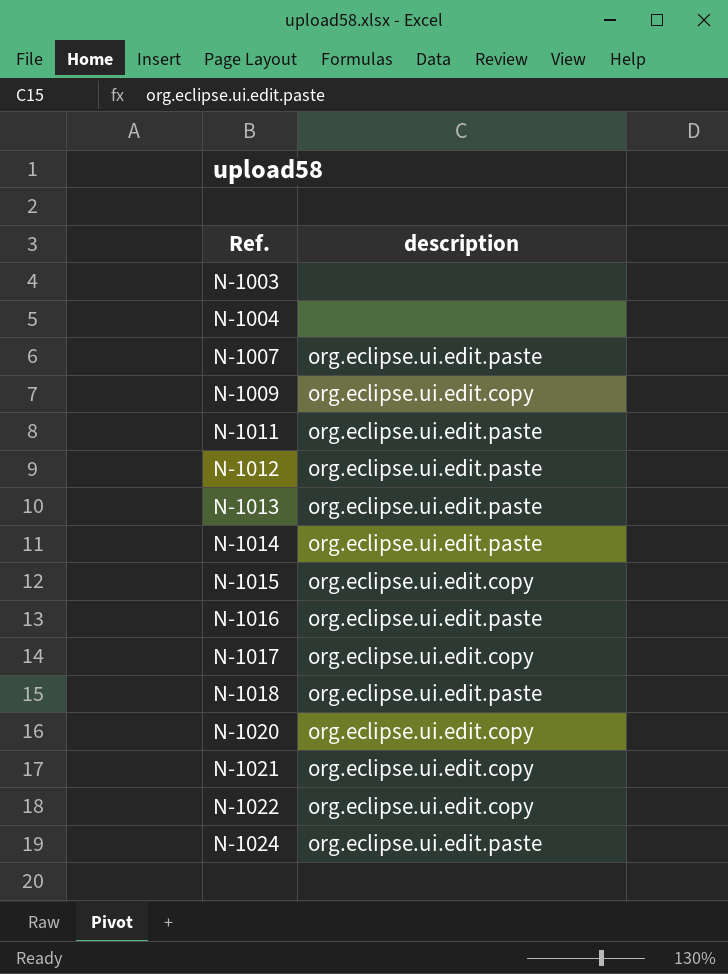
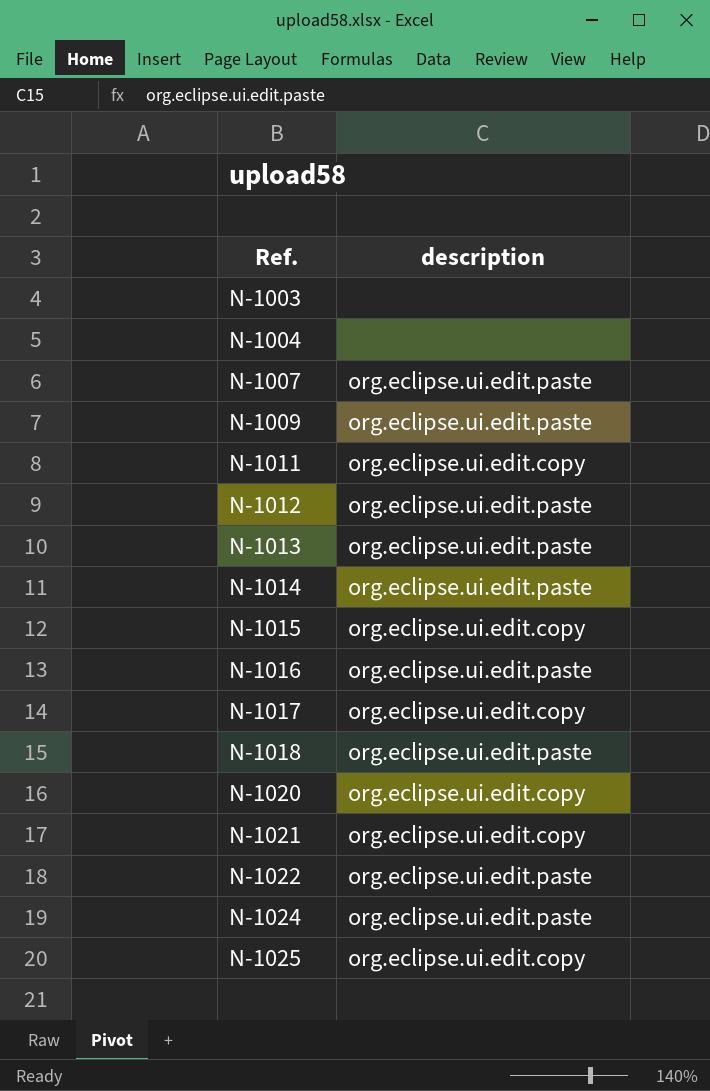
N-1009 | description: org.eclipse.ui.edit.copy -> org.eclipse.ui.edit.paste
N-1011 | description: org.eclipse.ui.edit.paste -> org.eclipse.ui.edit.copy
N-1022 | description: org.eclipse.ui.edit.copy -> org.eclipse.ui.edit.paste
row N-1025: none -> org.eclipse.ui.edit.copy

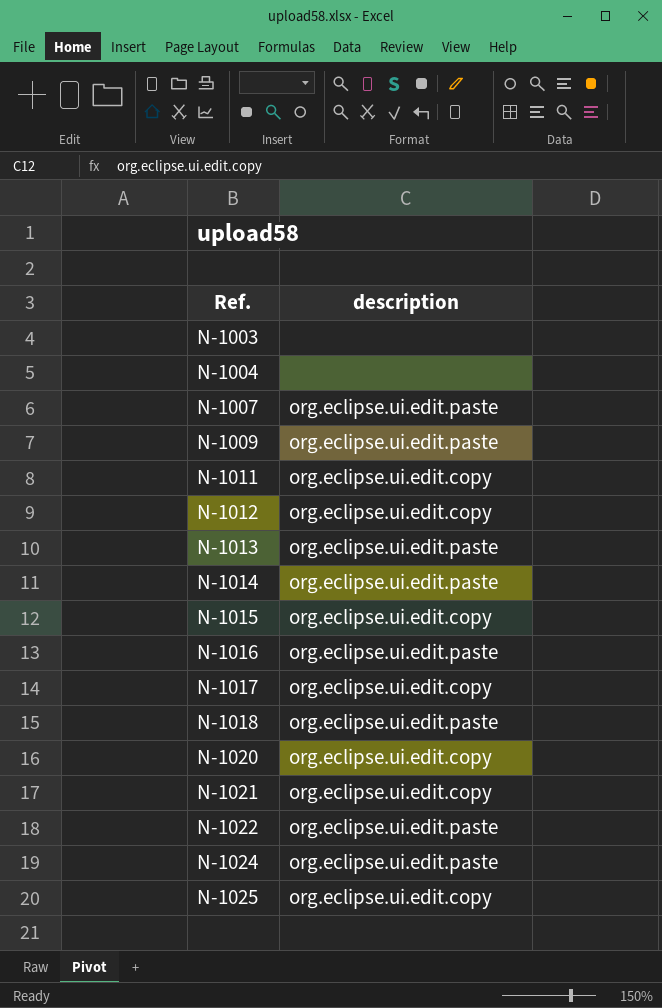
N-1012 | description: org.eclipse.ui.edit.paste -> org.eclipse.ui.edit.copy

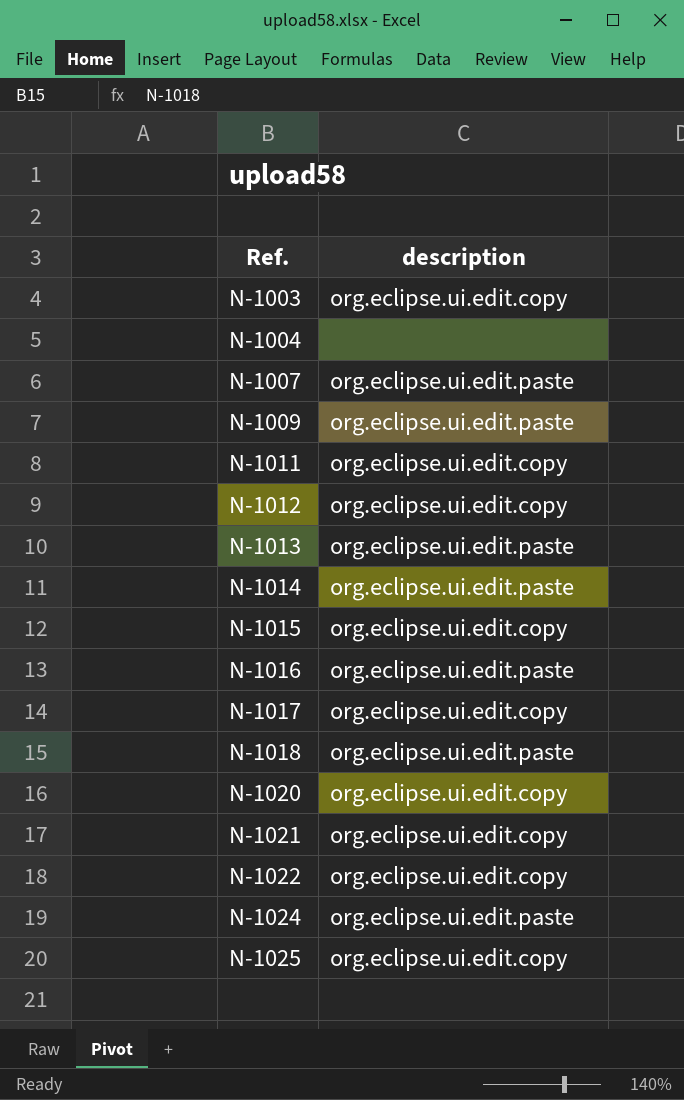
N-1003 | description: none -> org.eclipse.ui.edit.copy
N-1022 | description: org.eclipse.ui.edit.paste -> org.eclipse.ui.edit.copy

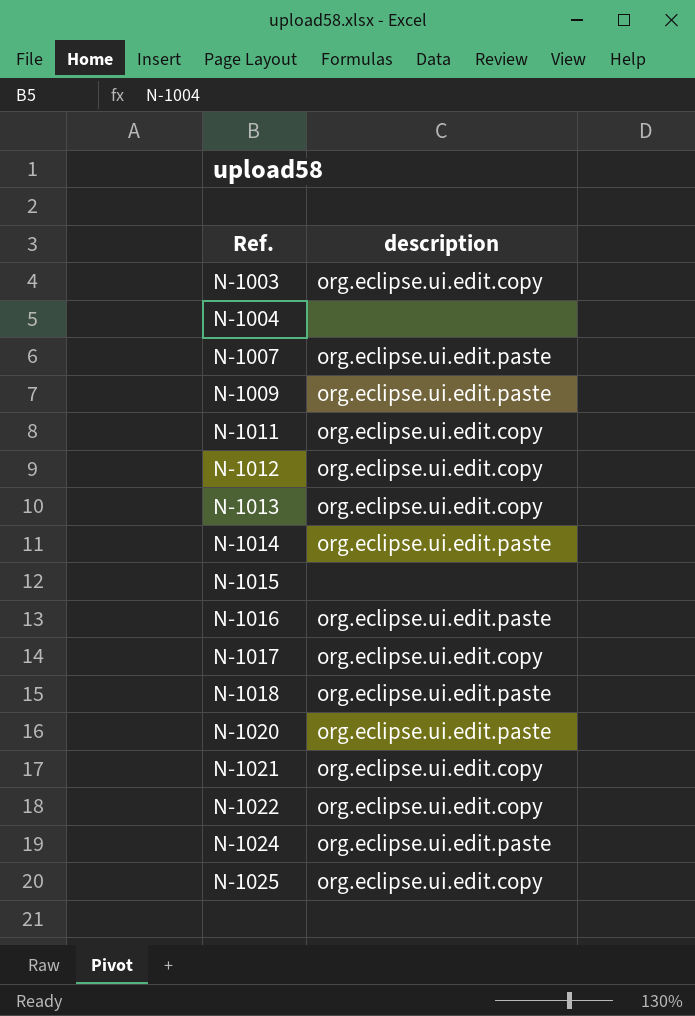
N-1013 | description: org.eclipse.ui.edit.paste -> org.eclipse.ui.edit.copy
N-1015 | description: org.eclipse.ui.edit.copy -> none
N-1020 | description: org.eclipse.ui.edit.copy -> org.eclipse.ui.edit.paste

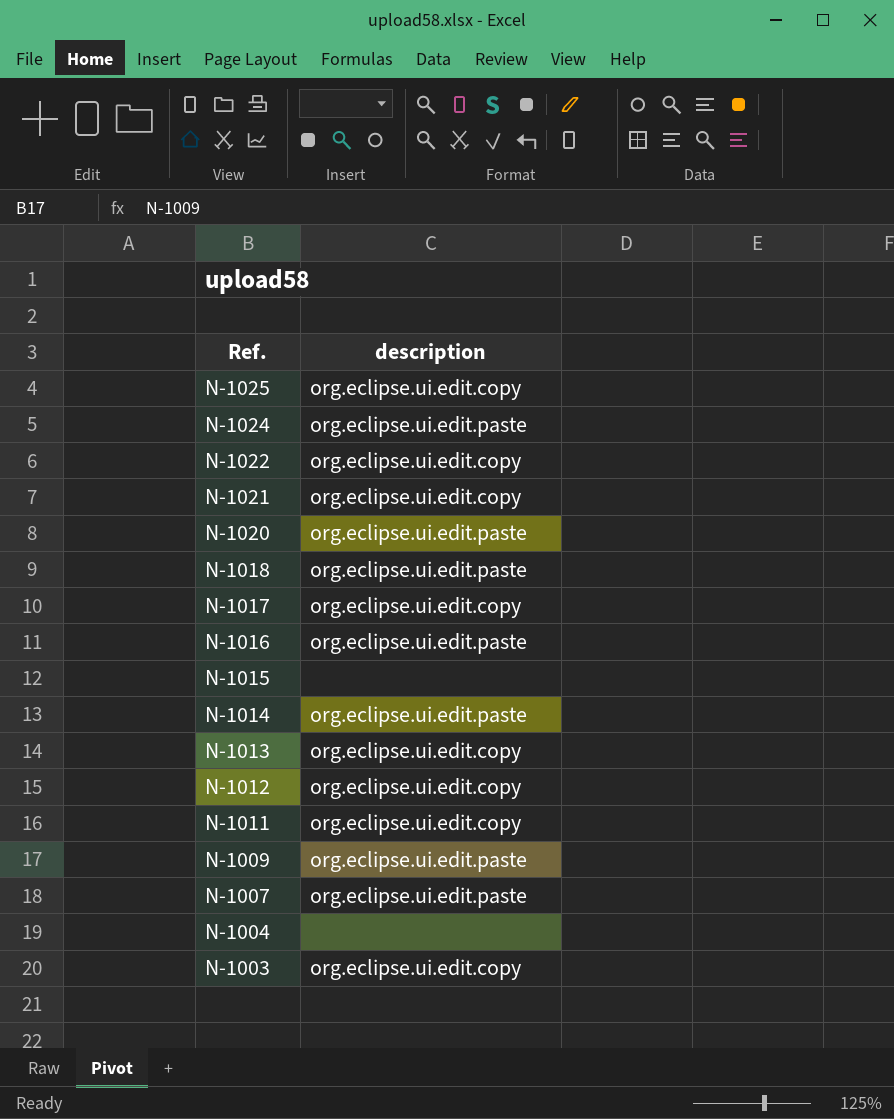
row order: Ref. ascending -> Ref. descending

